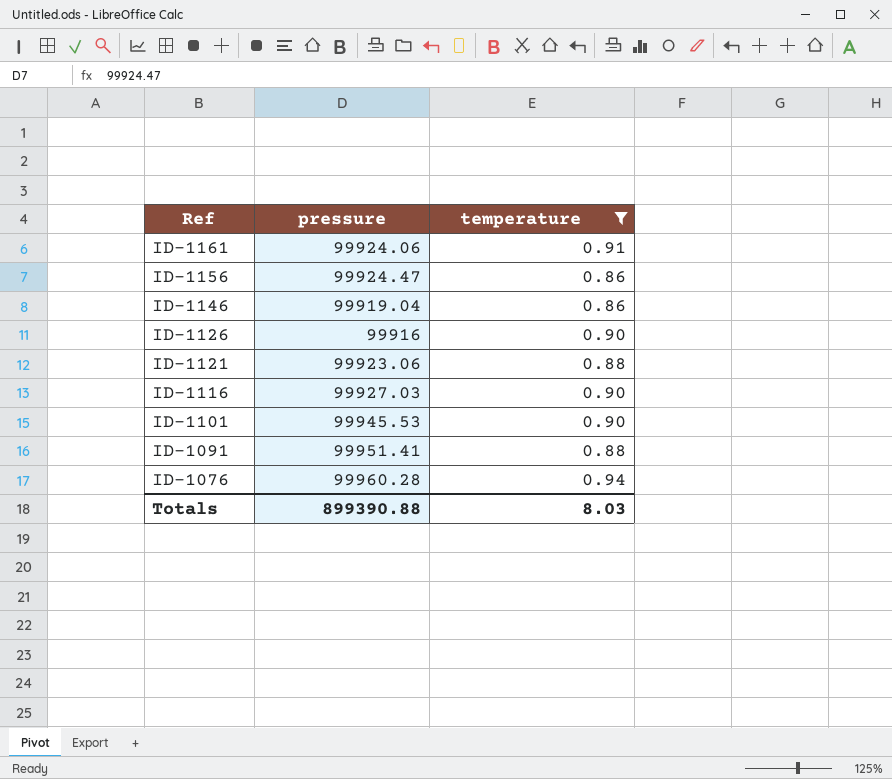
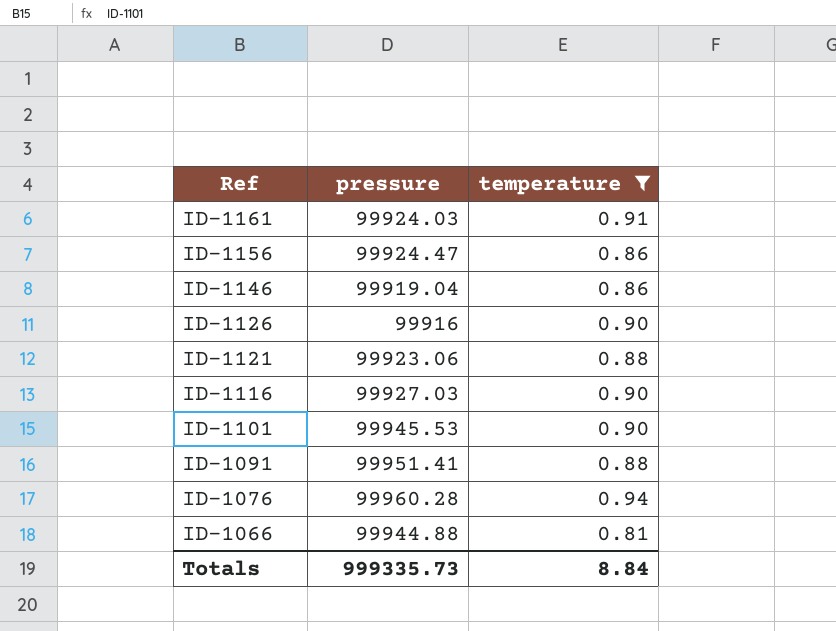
ID-1161 | pressure: 99924.06 -> 99924.03
row ID-1066: none -> 99944.88 | 0.81
Totals | pressure: 899390.88 -> 999335.73
Totals | temperature: 8.03 -> 8.84

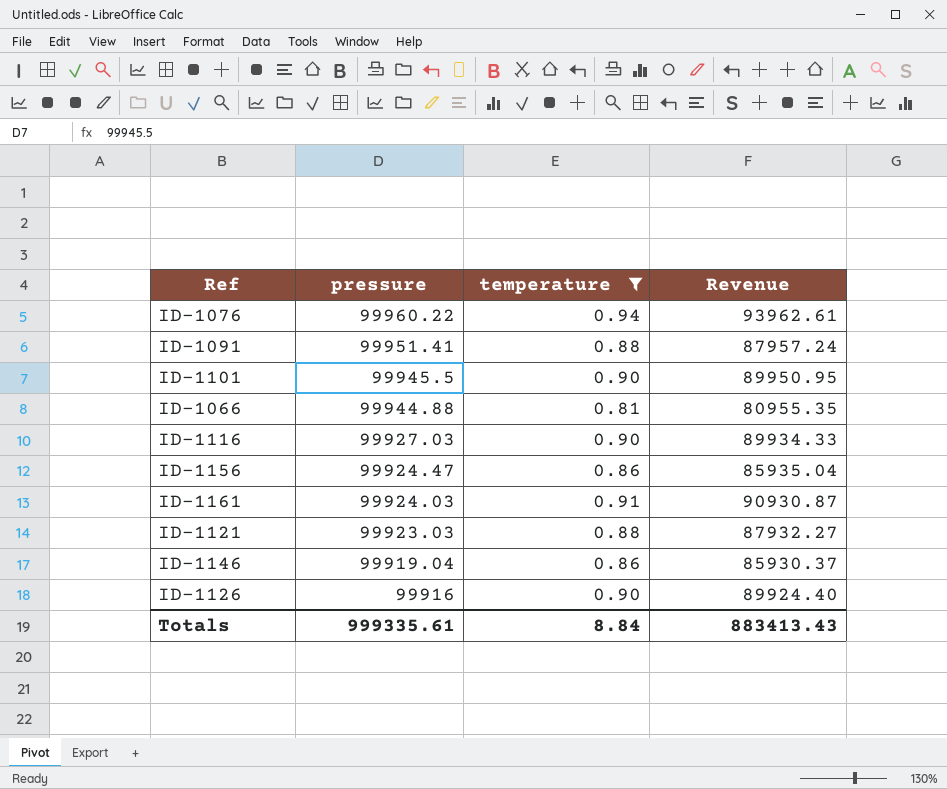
row order: Ref descending -> pressure descending
column Revenue | formula: none -> [pressure] * [temperature]
ID-1076 | pressure: 99960.28 -> 99960.22
ID-1101 | pressure: 99945.53 -> 99945.5
ID-1121 | pressure: 99923.06 -> 99923.03
Totals | pressure: 999335.73 -> 999335.61

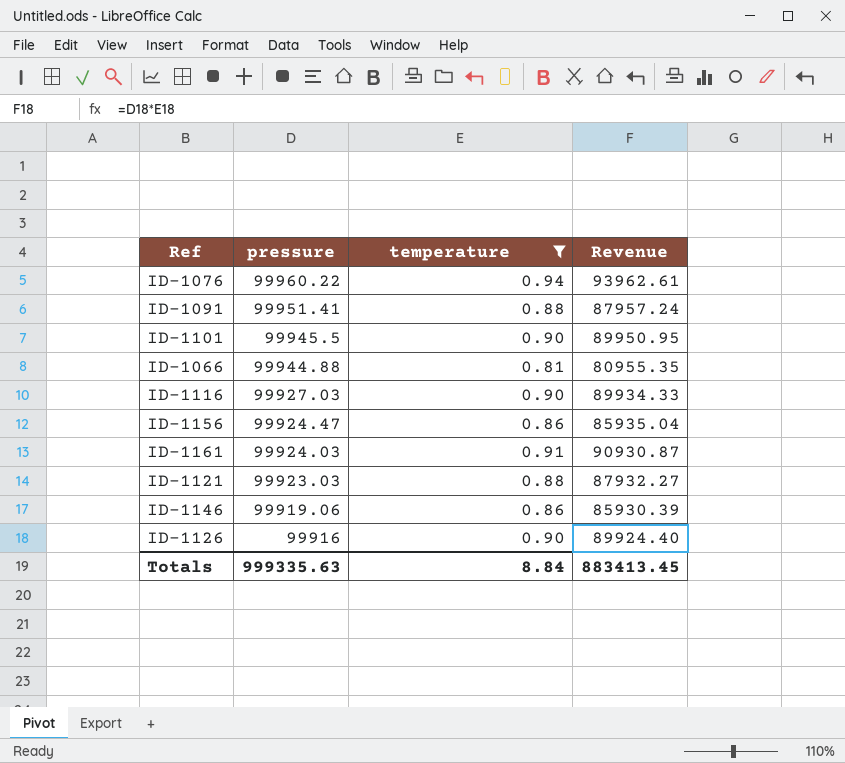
ID-1146 | pressure: 99919.04 -> 99919.06
ID-1146 | Revenue: 85930.37 -> 85930.39
Totals | pressure: 999335.61 -> 999335.63
Totals | Revenue: 883413.43 -> 883413.45

